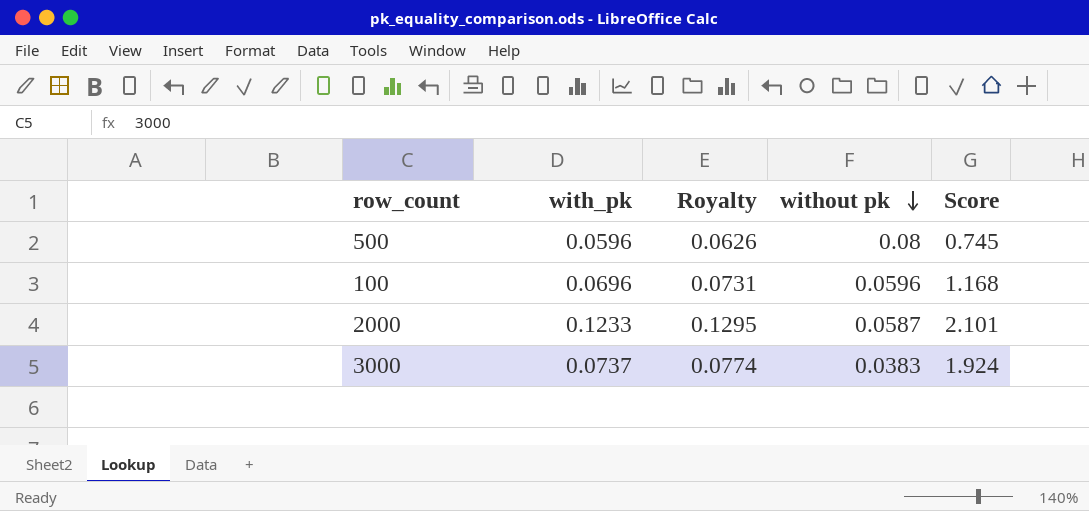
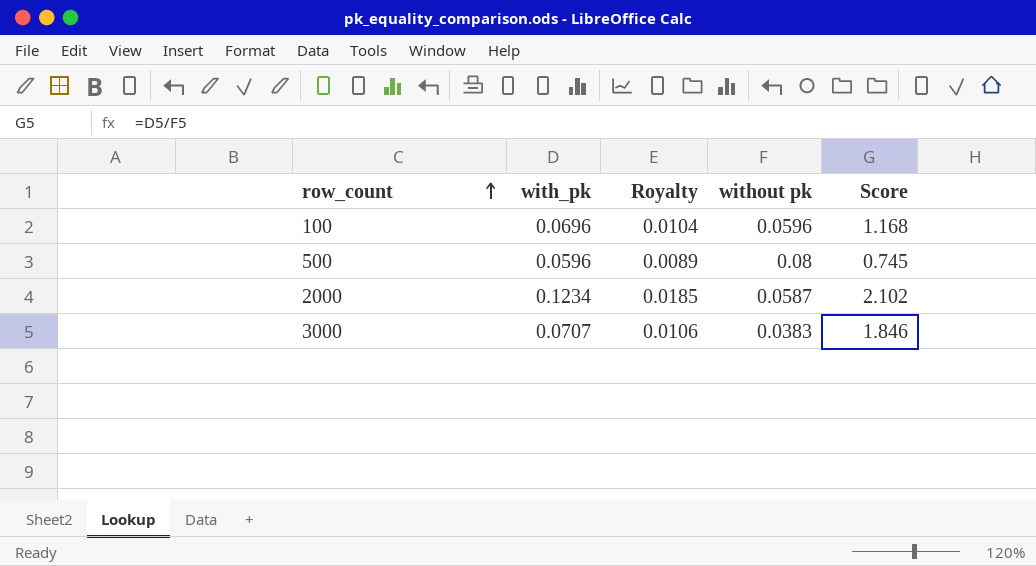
row order: without pk descending -> row_count ascending
column Royalty | formula: [with_pk] * 1.05 -> [with_pk] * 0.15
2000 | with_pk: 0.1233 -> 0.1234
2000 | Score: 2.101 -> 2.102
3000 | with_pk: 0.0737 -> 0.0707
3000 | Score: 1.924 -> 1.846

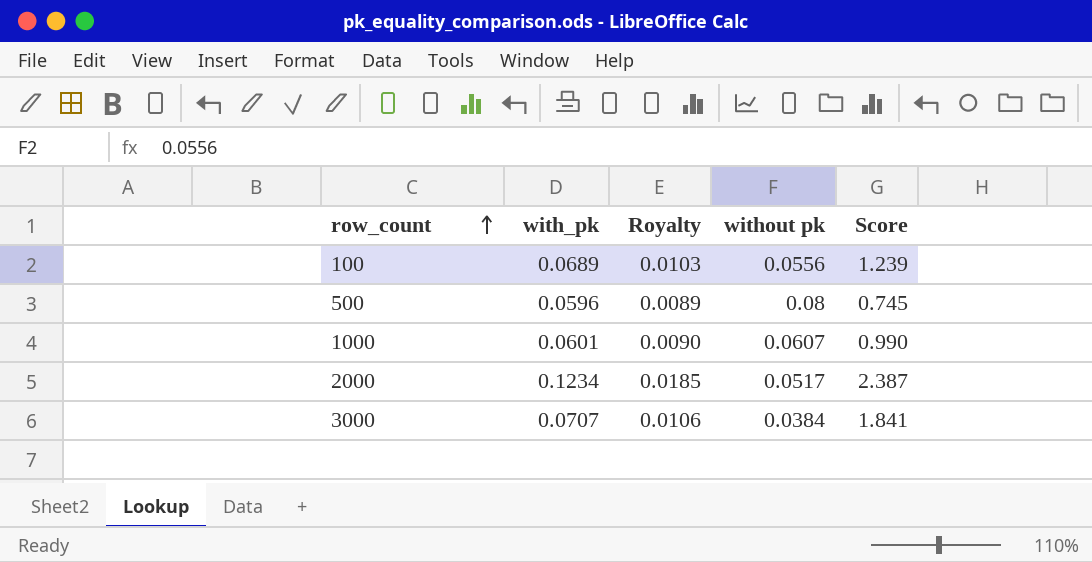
100 | with_pk: 0.0696 -> 0.0689
100 | Royalty: 0.0104 -> 0.0103
100 | without pk: 0.0596 -> 0.0556
100 | Score: 1.168 -> 1.239
row 1000: none -> 0.0601 | 0.0090 | 0.0607 | 0.990
2000 | without pk: 0.0587 -> 0.0517
2000 | Score: 2.102 -> 2.387
3000 | without pk: 0.0383 -> 0.0384
3000 | Score: 1.846 -> 1.841

